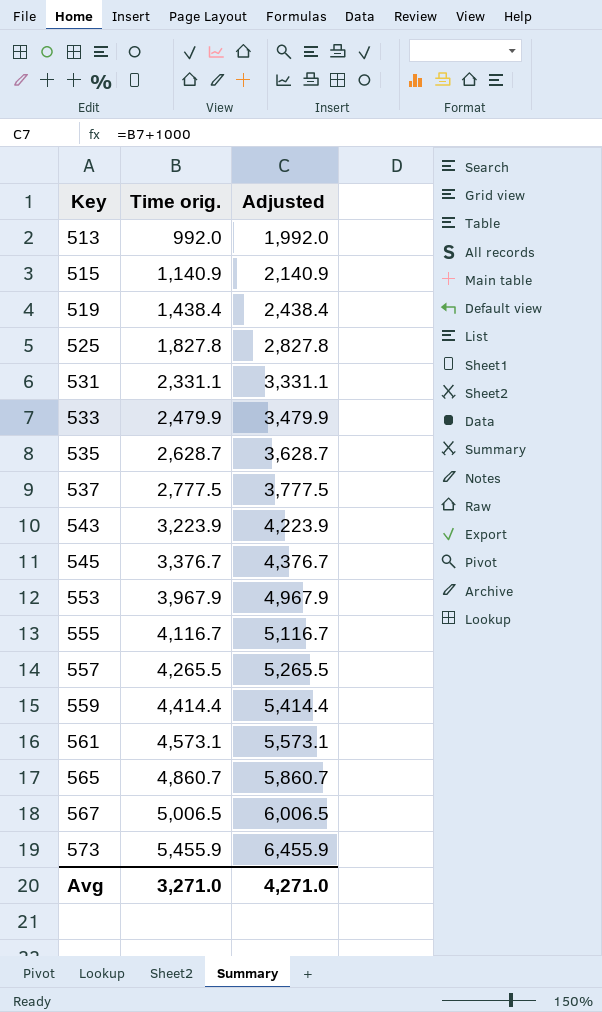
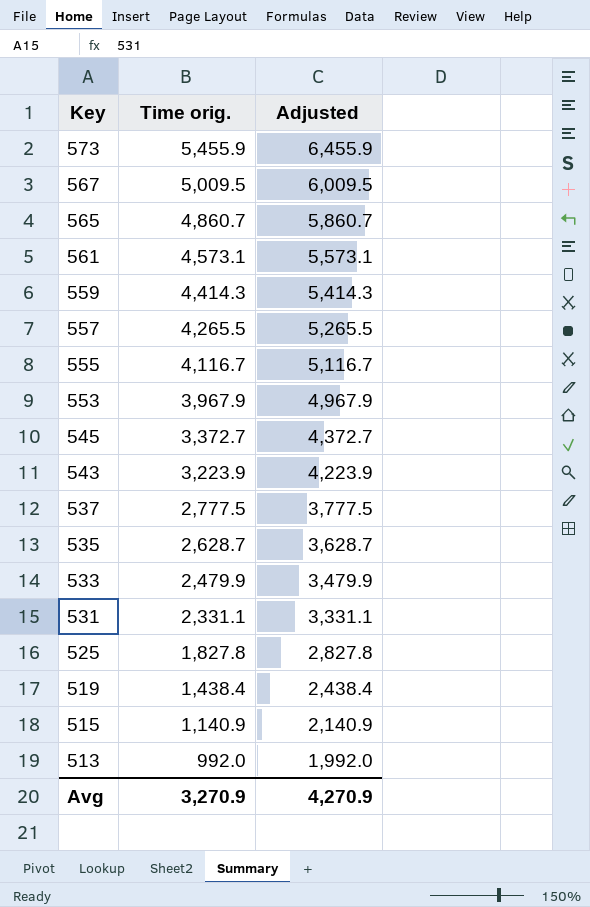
row order: Key ascending -> Key descending
567 | Time orig.: 5,006.5 -> 5,009.5
567 | Adjusted: 6,006.5 -> 6,009.5
559 | Time orig.: 4,414.4 -> 4,414.3
559 | Adjusted: 5,414.4 -> 5,414.3
545 | Time orig.: 3,376.7 -> 3,372.7
545 | Adjusted: 4,376.7 -> 4,372.7
Avg | Time orig.: 3,271.0 -> 3,270.9
Avg | Adjusted: 4,271.0 -> 4,270.9

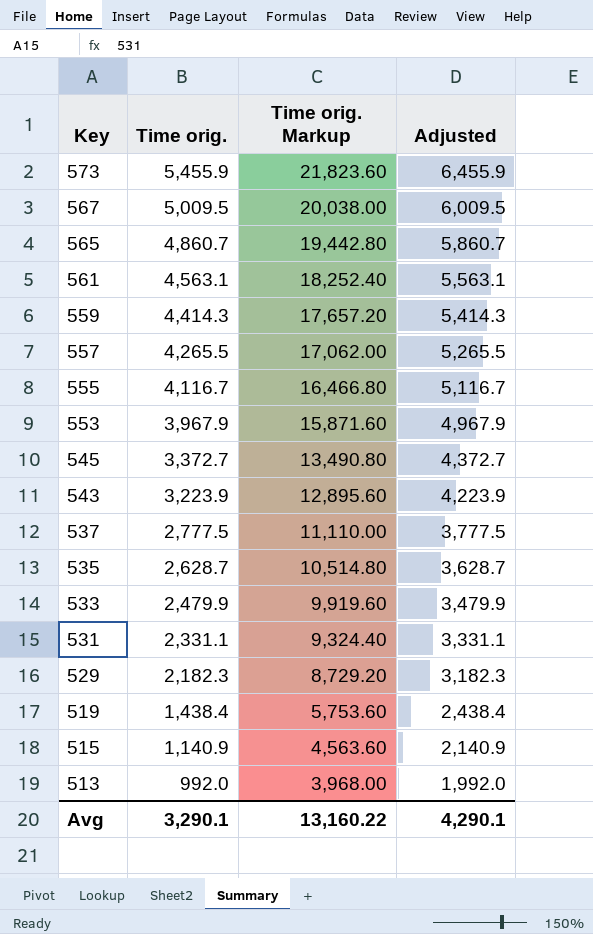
column Time orig. Markup | formula: none -> [Time orig.] * 4
row 525: 1,827.8 | 2,827.8 -> none
561 | Time orig.: 4,573.1 -> 4,563.1
561 | Adjusted: 5,573.1 -> 5,563.1
row 529: none -> 2,182.3 | 8,729.20 | 3,182.3
Avg | Time orig.: 3,270.9 -> 3,290.1
Avg | Adjusted: 4,270.9 -> 4,290.1

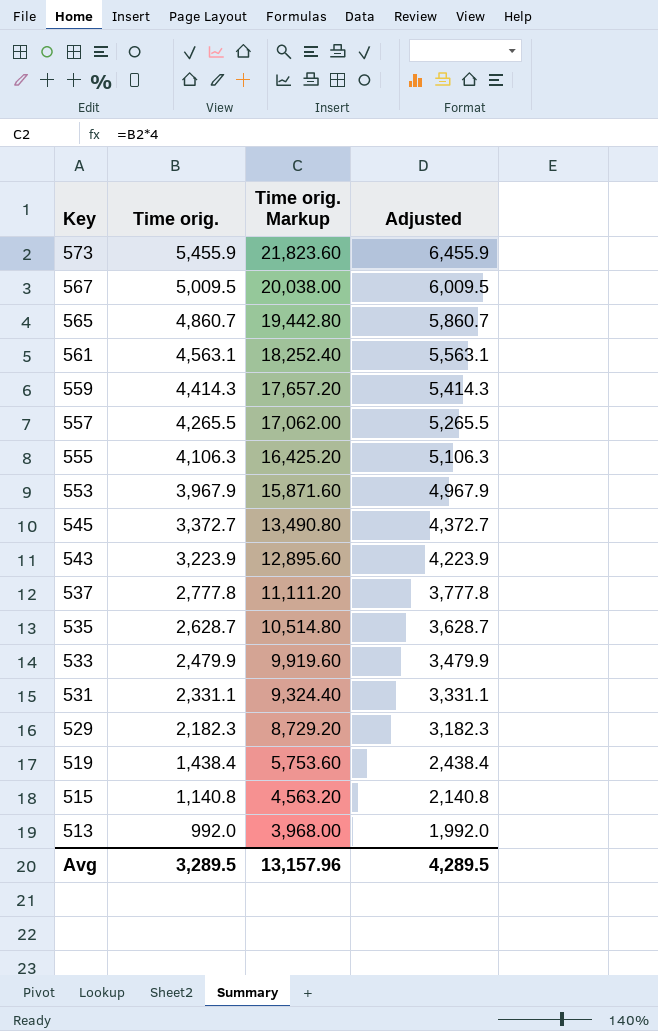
555 | Time orig.: 4,116.7 -> 4,106.3
555 | Time orig. Markup: 16,466.80 -> 16,425.20
555 | Adjusted: 5,116.7 -> 5,106.3
537 | Time orig.: 2,777.5 -> 2,777.8
537 | Time orig. Markup: 11,110.00 -> 11,111.20
537 | Adjusted: 3,777.5 -> 3,777.8
515 | Time orig.: 1,140.9 -> 1,140.8
515 | Time orig. Markup: 4,563.60 -> 4,563.20
515 | Adjusted: 2,140.9 -> 2,140.8
Avg | Time orig.: 3,290.1 -> 3,289.5
Avg | Time orig. Markup: 13,160.22 -> 13,157.96
Avg | Adjusted: 4,290.1 -> 4,289.5

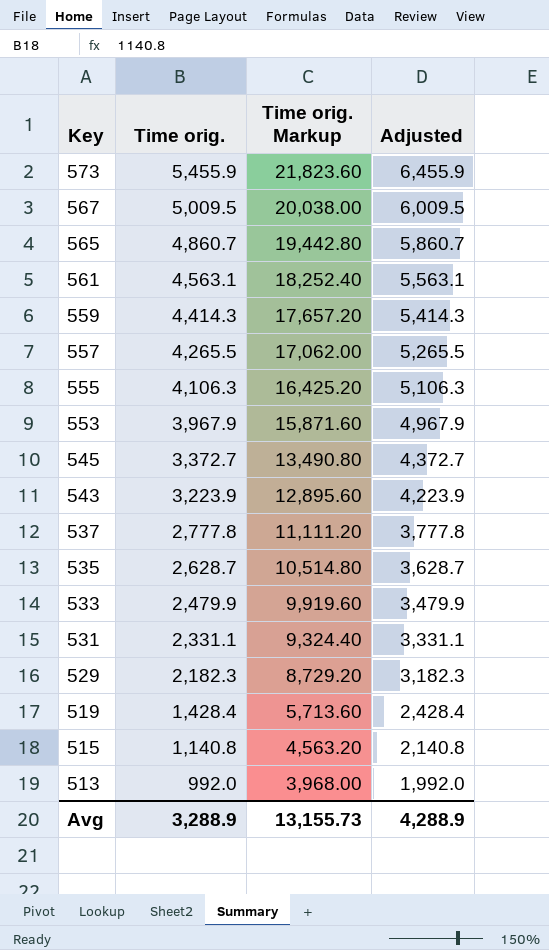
519 | Time orig.: 1,438.4 -> 1,428.4
519 | Time orig. Markup: 5,753.60 -> 5,713.60
519 | Adjusted: 2,438.4 -> 2,428.4
Avg | Time orig.: 3,289.5 -> 3,288.9
Avg | Time orig. Markup: 13,157.96 -> 13,155.73
Avg | Adjusted: 4,289.5 -> 4,288.9

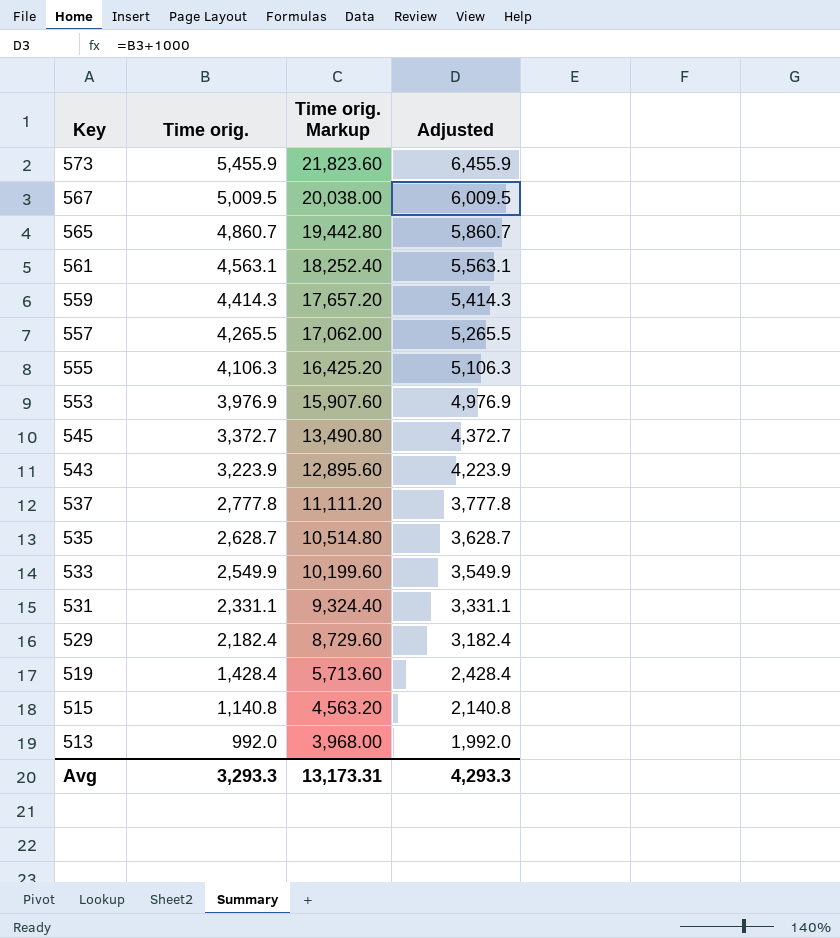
553 | Time orig.: 3,967.9 -> 3,976.9
553 | Time orig. Markup: 15,871.60 -> 15,907.60
553 | Adjusted: 4,967.9 -> 4,976.9
533 | Time orig.: 2,479.9 -> 2,549.9
533 | Time orig. Markup: 9,919.60 -> 10,199.60
533 | Adjusted: 3,479.9 -> 3,549.9
529 | Time orig.: 2,182.3 -> 2,182.4
529 | Time orig. Markup: 8,729.20 -> 8,729.60
529 | Adjusted: 3,182.3 -> 3,182.4
Avg | Time orig.: 3,288.9 -> 3,293.3
Avg | Time orig. Markup: 13,155.73 -> 13,173.31
Avg | Adjusted: 4,288.9 -> 4,293.3

